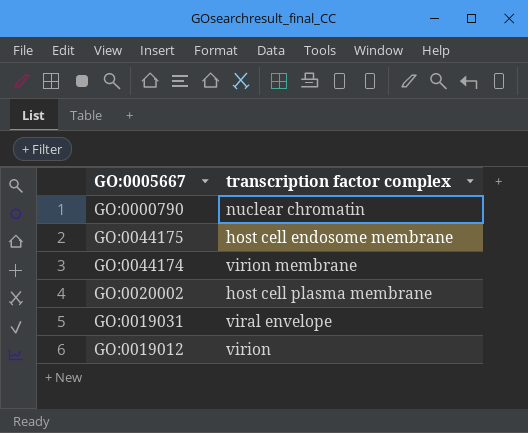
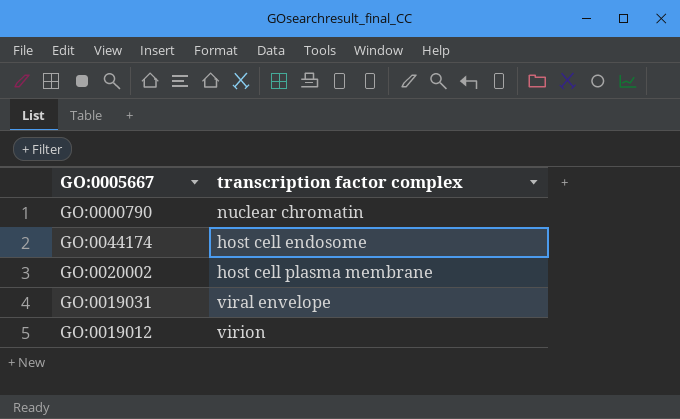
row GO:0044175: host cell endosome membrane -> none
GO:0044174 | transcription factor complex: virion membrane -> host cell endosome

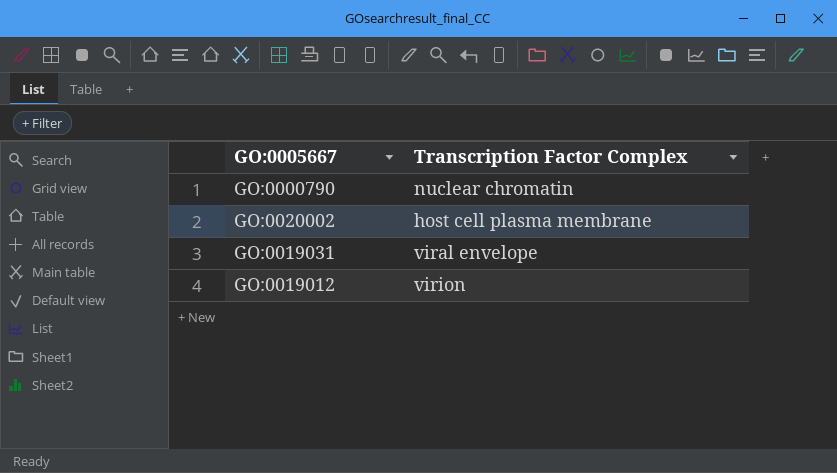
column name: transcription factor complex -> Transcription Factor Complex
row GO:0044174: host cell endosome -> none

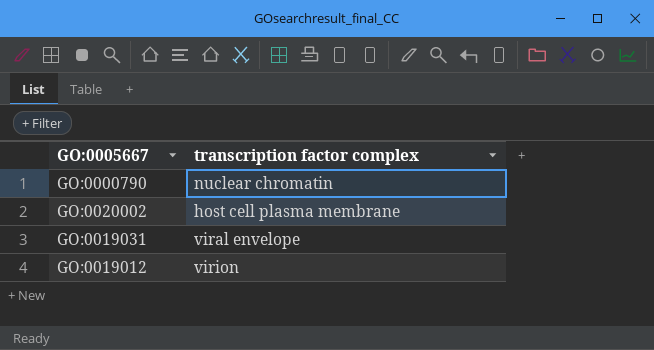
column name: Transcription Factor Complex -> transcription factor complex

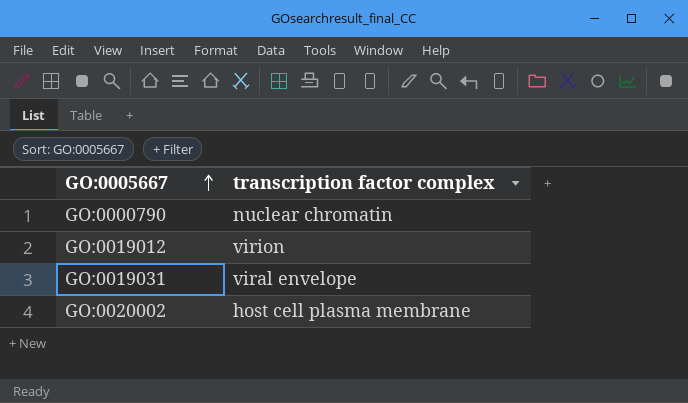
row order: none -> GO:0005667 ascending

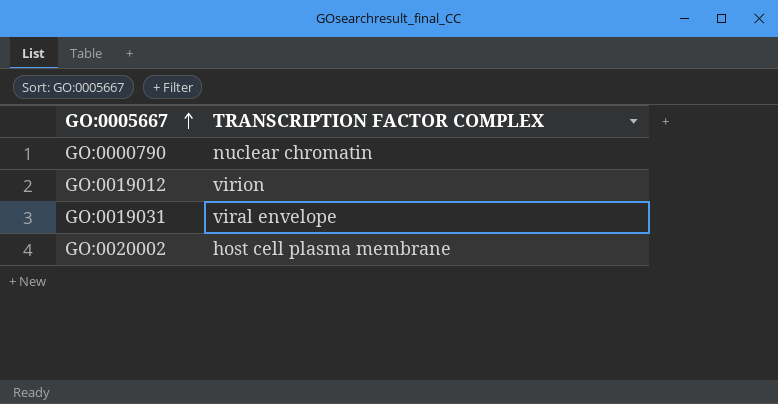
column name: transcription factor complex -> TRANSCRIPTION FACTOR COMPLEX

